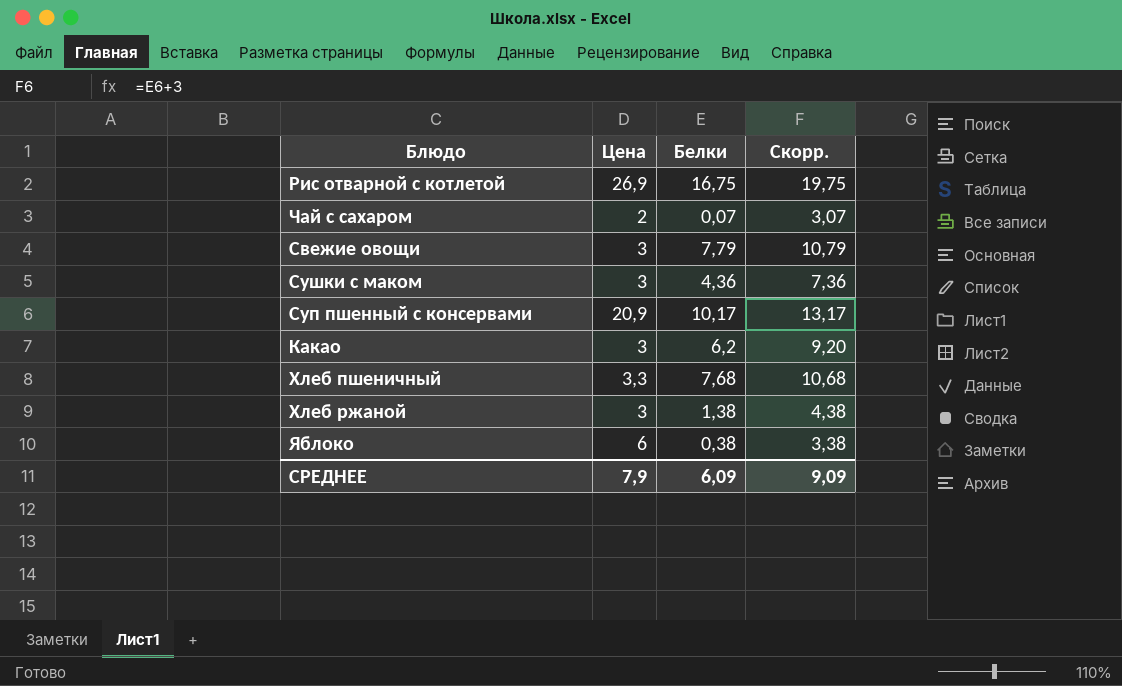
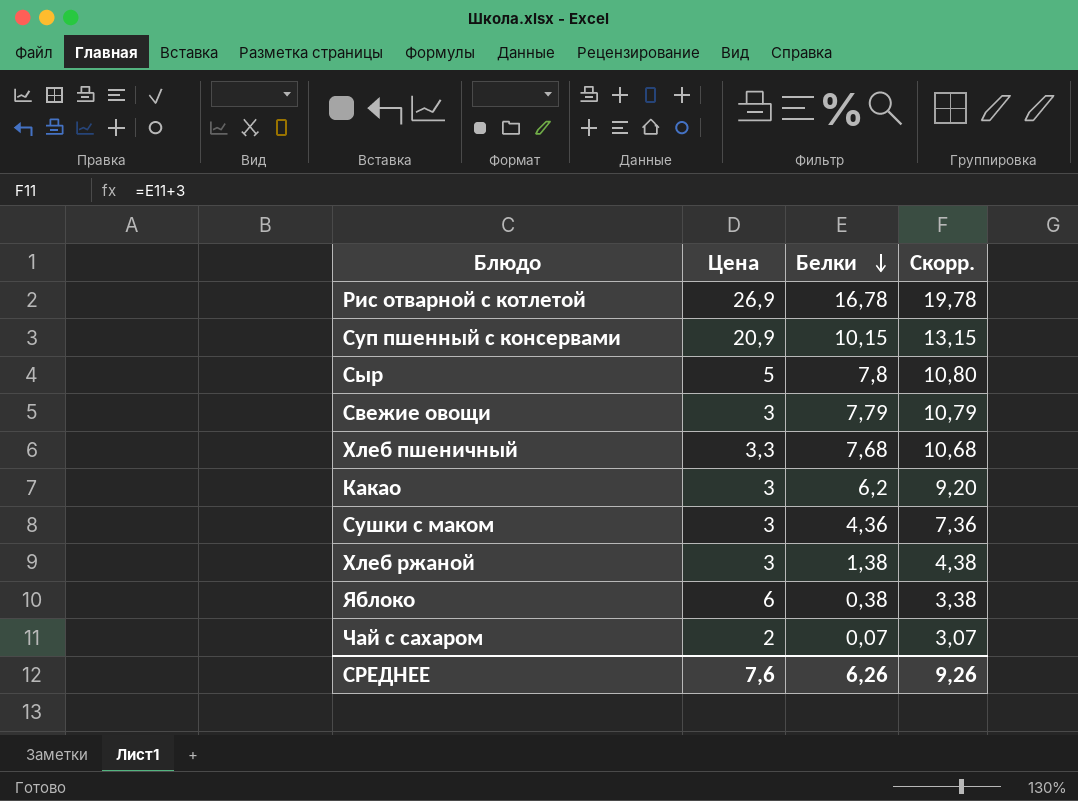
row order: none -> Белки descending
Рис отварной с котлетой | Белки: 16,75 -> 16,78
Рис отварной с котлетой | Скорр.: 19,75 -> 19,78
Суп пшенный с консервами | Белки: 10,17 -> 10,15
Суп пшенный с консервами | Скорр.: 13,17 -> 13,15
row Сыр: none -> 5 | 7,8 | 10,80
СРЕДНЕЕ | Цена: 7,9 -> 7,6
СРЕДНЕЕ | Белки: 6,09 -> 6,26
СРЕДНЕЕ | Скорр.: 9,09 -> 9,26

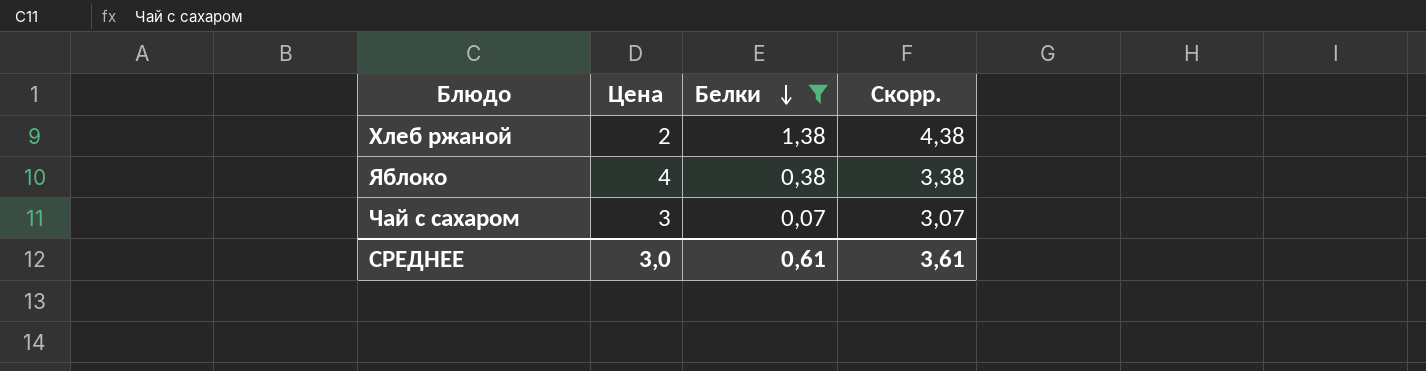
filter: none -> Белки <= 1,38
Хлеб ржаной | Цена: 3 -> 2
Яблоко | Цена: 6 -> 4
Чай с сахаром | Цена: 2 -> 3
СРЕДНЕЕ | Цена: 7,6 -> 3,0
СРЕДНЕЕ | Белки: 6,26 -> 0,61
СРЕДНЕЕ | Скорр.: 9,26 -> 3,61

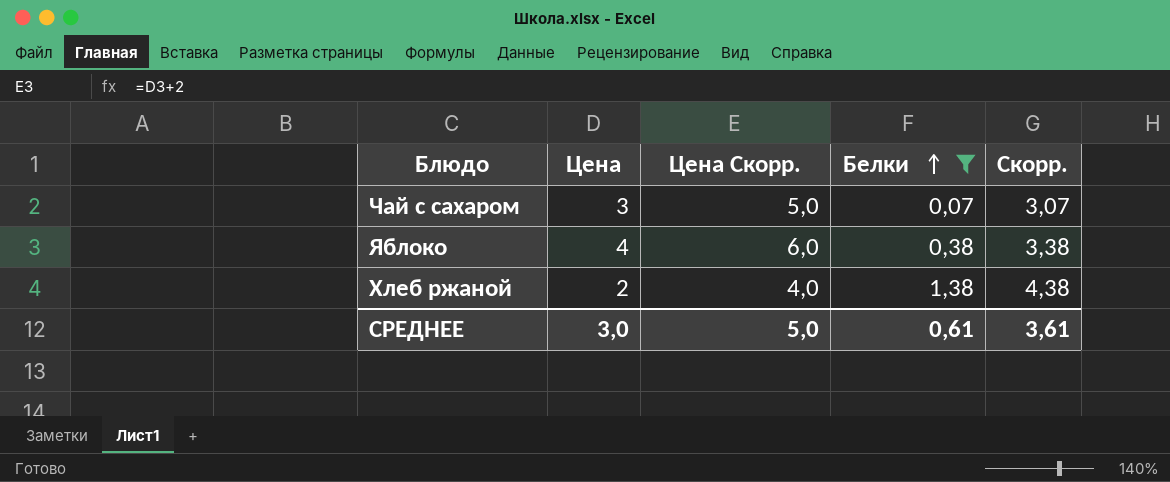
row order: Белки descending -> Белки ascending
column Цена Скорр. | formula: none -> [Цена] + 2

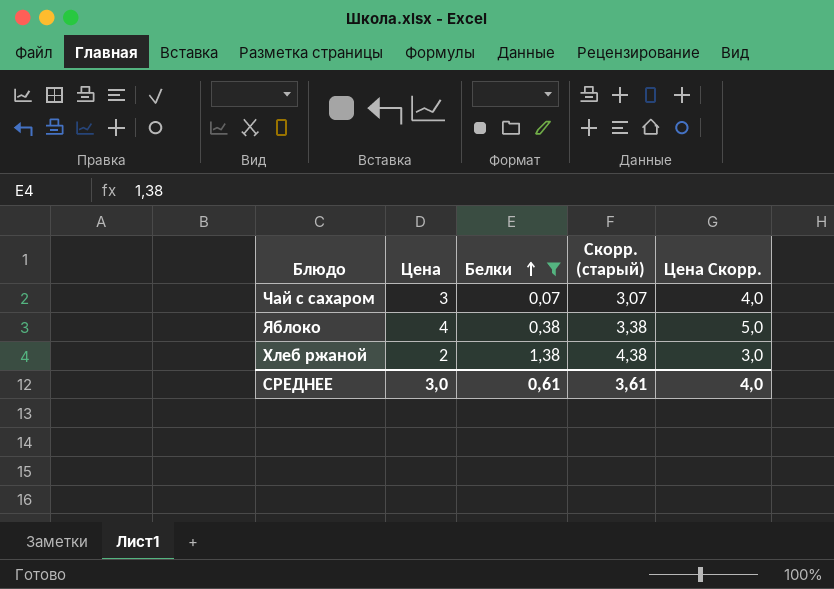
column name: Скорр. -> Скорр. (старый)
column Цена Скорр. | formula: [Цена] + 2 -> [Цена] + 1
column Цена Скорр. | position: 3 -> 5
СРЕДНЕЕ | Цена Скорр.: 5,0 -> 4,0

